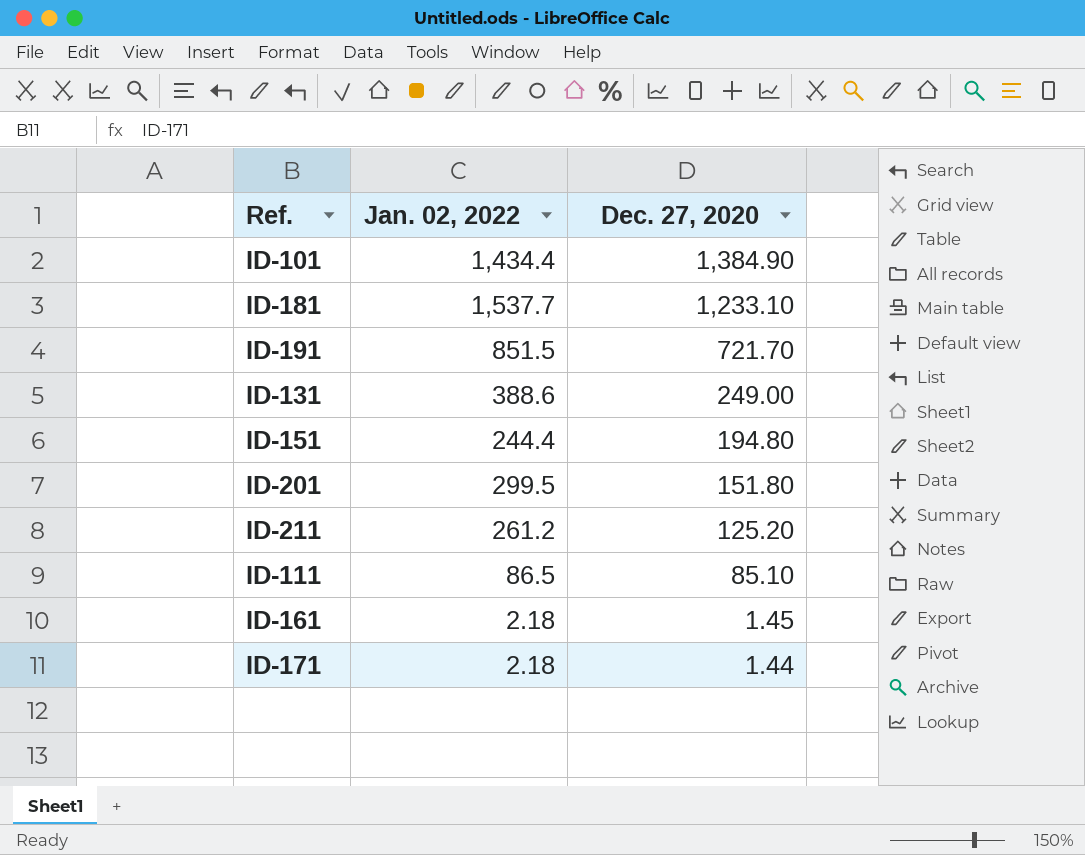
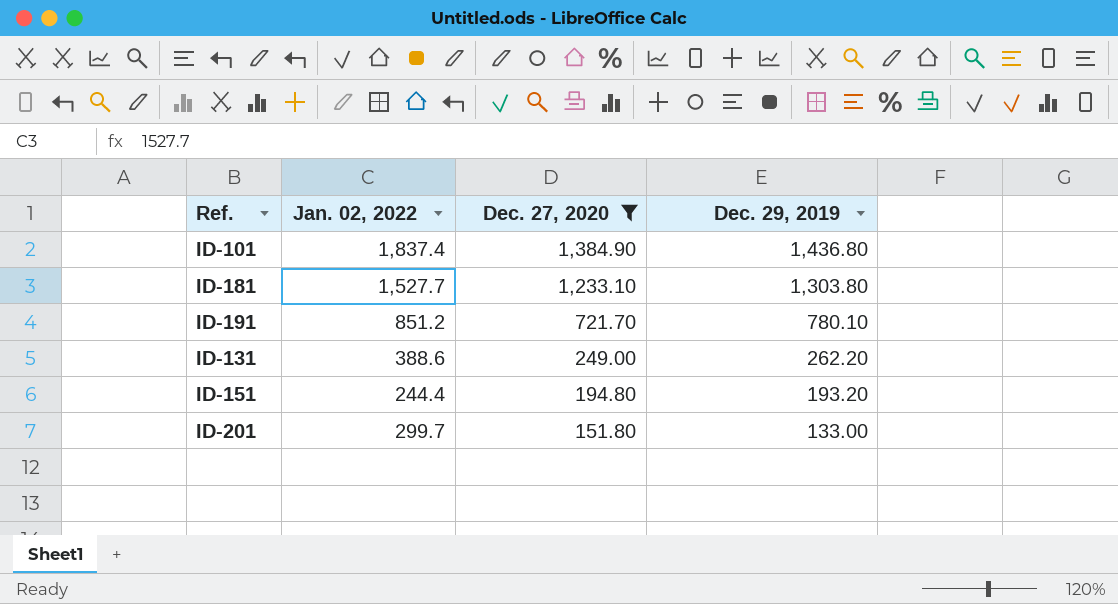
filter: none -> Dec. 27, 2020 >= 151.80
column Dec. 29, 2019 | position: none -> 4
ID-101 | Jan. 02, 2022: 1,434.4 -> 1,837.4
ID-181 | Jan. 02, 2022: 1,537.7 -> 1,527.7
ID-191 | Jan. 02, 2022: 851.5 -> 851.2
ID-201 | Jan. 02, 2022: 299.5 -> 299.7

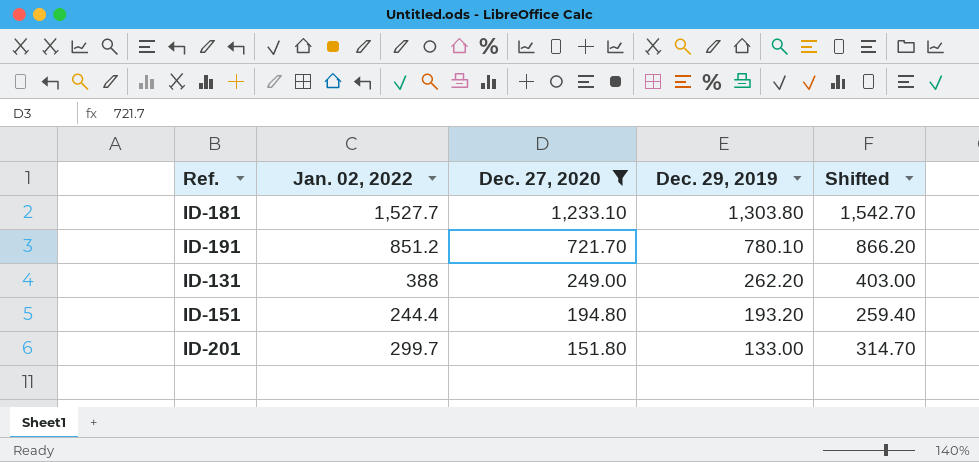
column Shifted | formula: none -> [Jan. 02, 2022] + 15
row ID-101: 1,837.4 | 1,384.90 | 1,436.80 -> none
ID-131 | Jan. 02, 2022: 388.6 -> 388

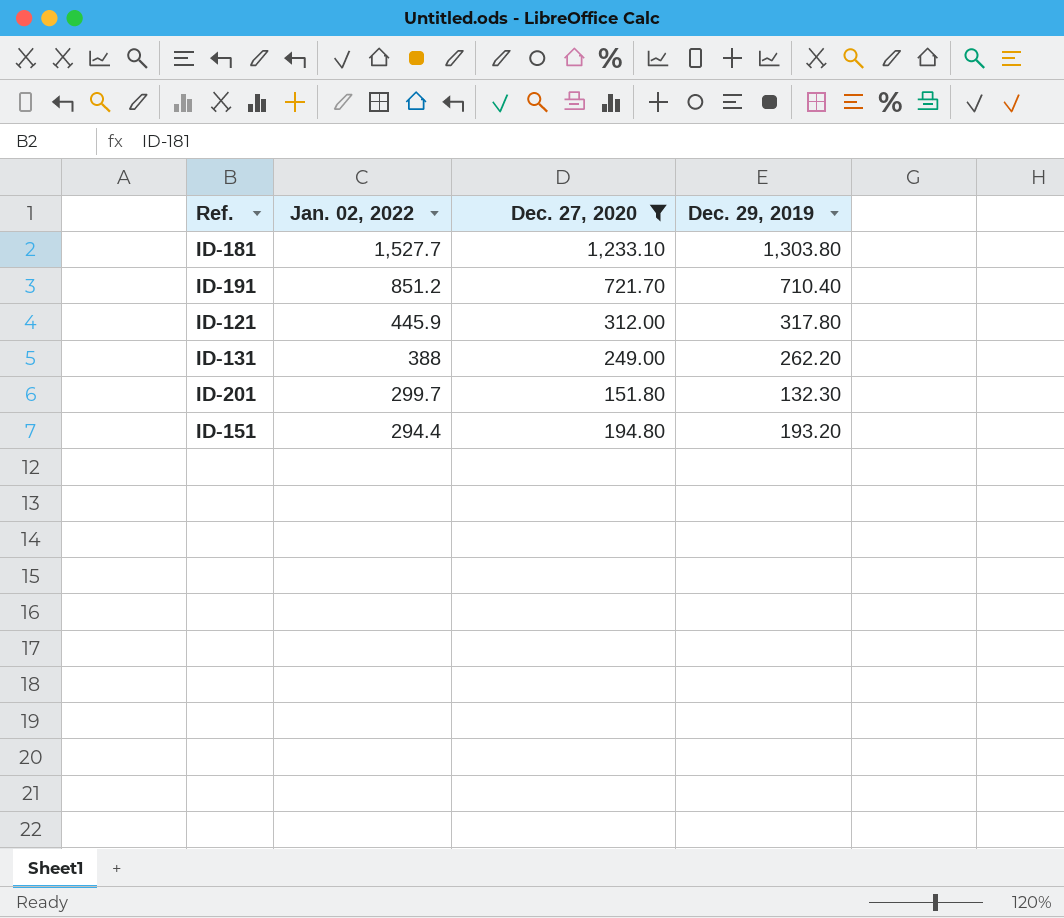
row order: Dec. 27, 2020 descending -> Jan. 02, 2022 descending
column Shifted | formula: [Jan. 02, 2022] + 15 -> none
ID-191 | Dec. 29, 2019: 780.10 -> 710.40
row ID-121: none -> 445.9 | 312.00 | 317.80
ID-201 | Dec. 29, 2019: 133.00 -> 132.30
ID-151 | Jan. 02, 2022: 244.4 -> 294.4

